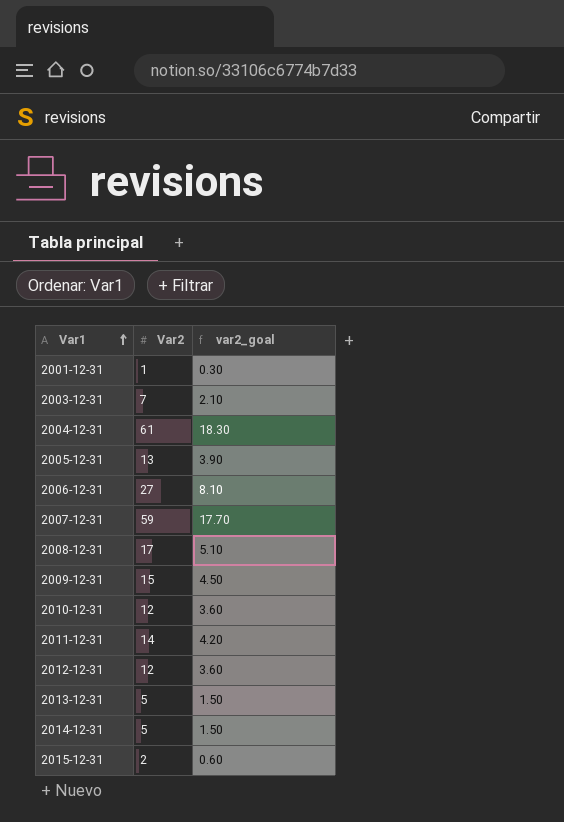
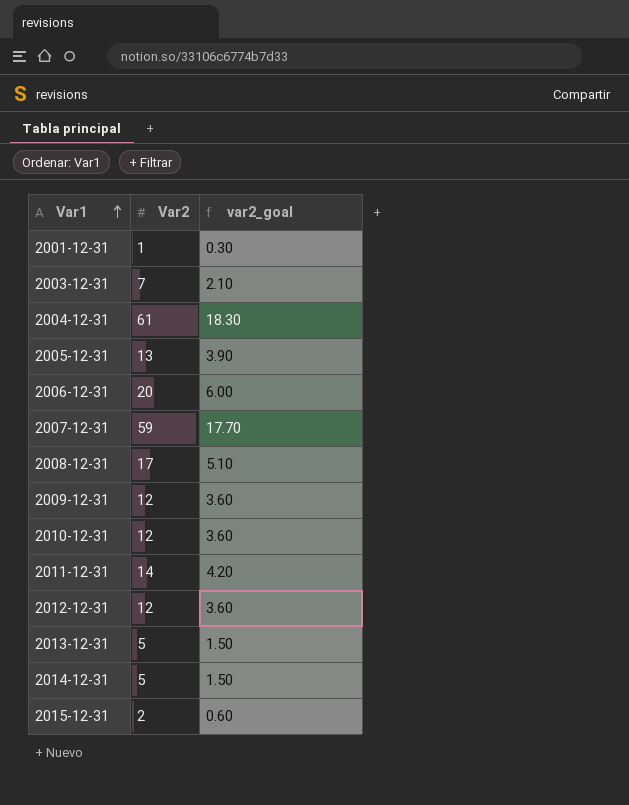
2006-12-31 | Var2: 27 -> 20
2006-12-31 | var2_goal: 8.10 -> 6.00
2009-12-31 | Var2: 15 -> 12
2009-12-31 | var2_goal: 4.50 -> 3.60

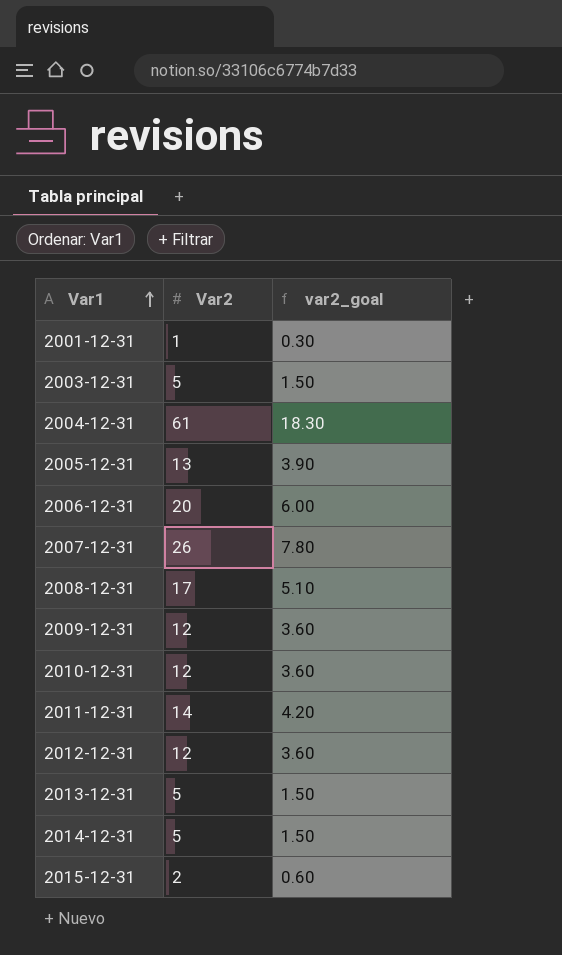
2003-12-31 | Var2: 7 -> 5
2003-12-31 | var2_goal: 2.10 -> 1.50
2007-12-31 | Var2: 59 -> 26
2007-12-31 | var2_goal: 17.70 -> 7.80

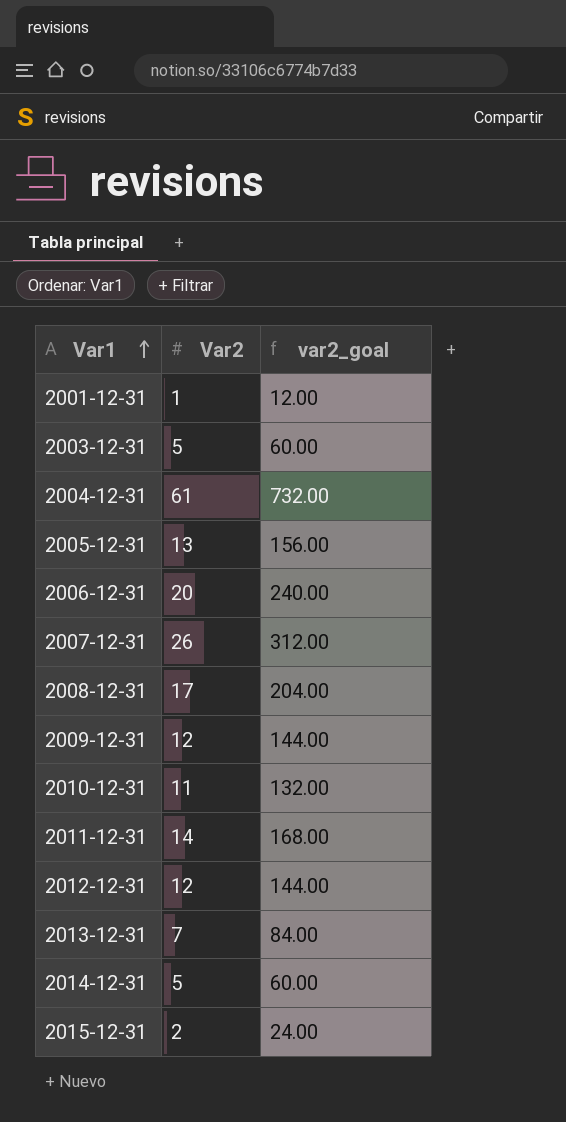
column var2_goal | formula: [Var2] * 0.3 -> [Var2] * 12
2010-12-31 | Var2: 12 -> 11
2013-12-31 | Var2: 5 -> 7

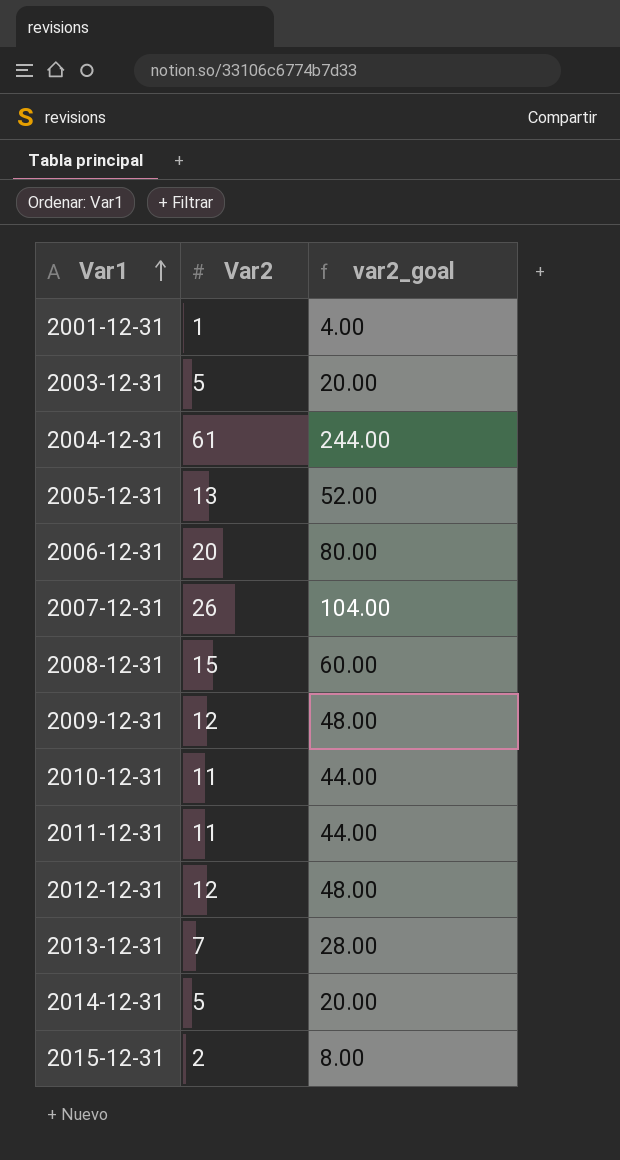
column var2_goal | formula: [Var2] * 12 -> [Var2] * 4
2008-12-31 | Var2: 17 -> 15
2011-12-31 | Var2: 14 -> 11

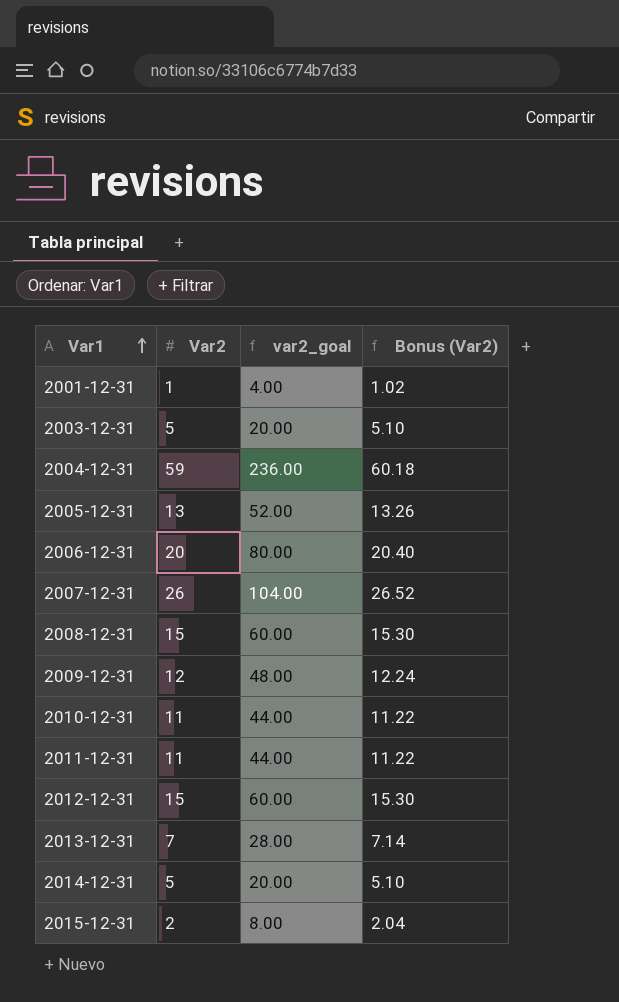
column Bonus (Var2) | formula: none -> [Var2] * 1.02
2004-12-31 | Var2: 61 -> 59
2004-12-31 | var2_goal: 244.00 -> 236.00
2012-12-31 | Var2: 12 -> 15
2012-12-31 | var2_goal: 48.00 -> 60.00

